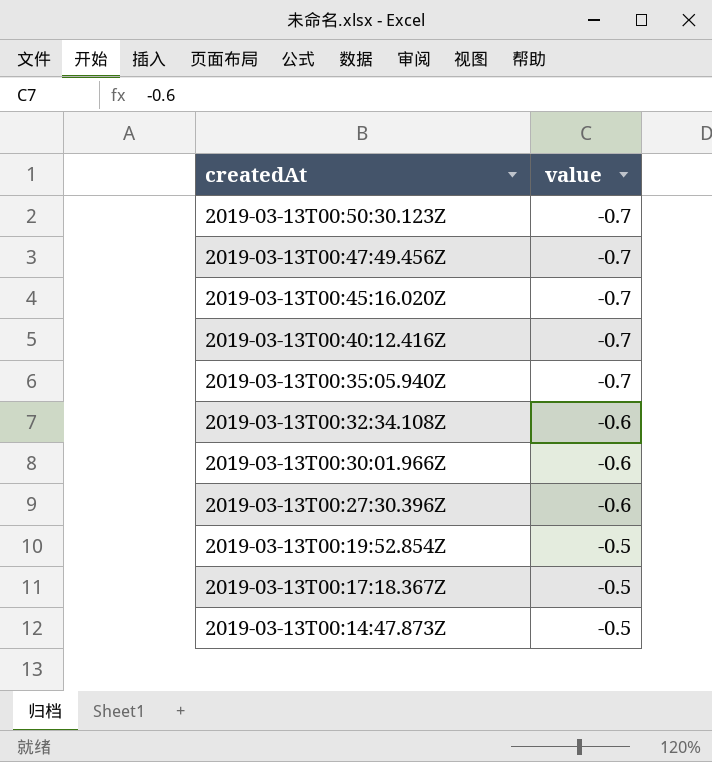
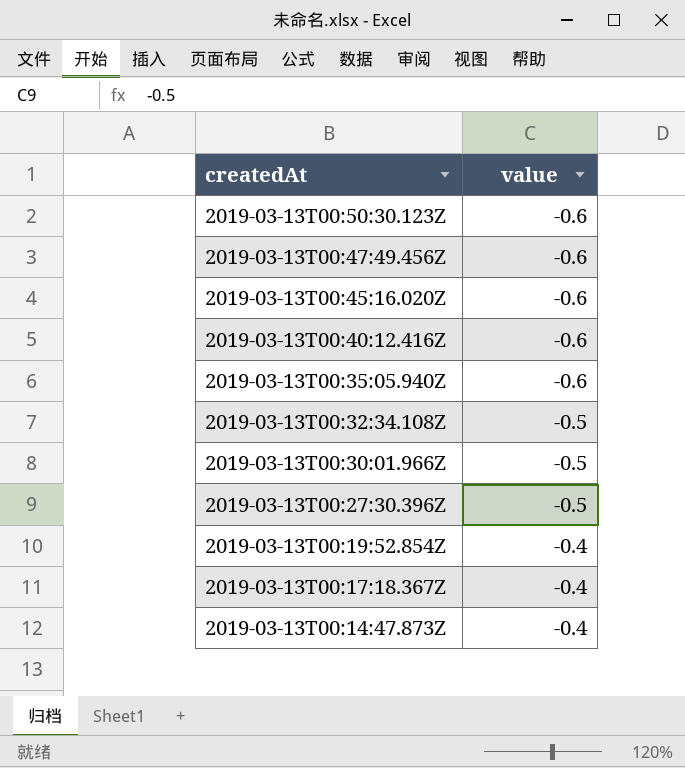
2019-03-13T00:50:30.123Z | value: -0.7 -> -0.6
2019-03-13T00:47:49.456Z | value: -0.7 -> -0.6
2019-03-13T00:45:16.020Z | value: -0.7 -> -0.6
2019-03-13T00:40:12.416Z | value: -0.7 -> -0.6
2019-03-13T00:35:05.940Z | value: -0.7 -> -0.6
2019-03-13T00:32:34.108Z | value: -0.6 -> -0.5
2019-03-13T00:30:01.966Z | value: -0.6 -> -0.5
2019-03-13T00:27:30.396Z | value: -0.6 -> -0.5
2019-03-13T00:19:52.854Z | value: -0.5 -> -0.4
2019-03-13T00:17:18.367Z | value: -0.5 -> -0.4
2019-03-13T00:14:47.873Z | value: -0.5 -> -0.4

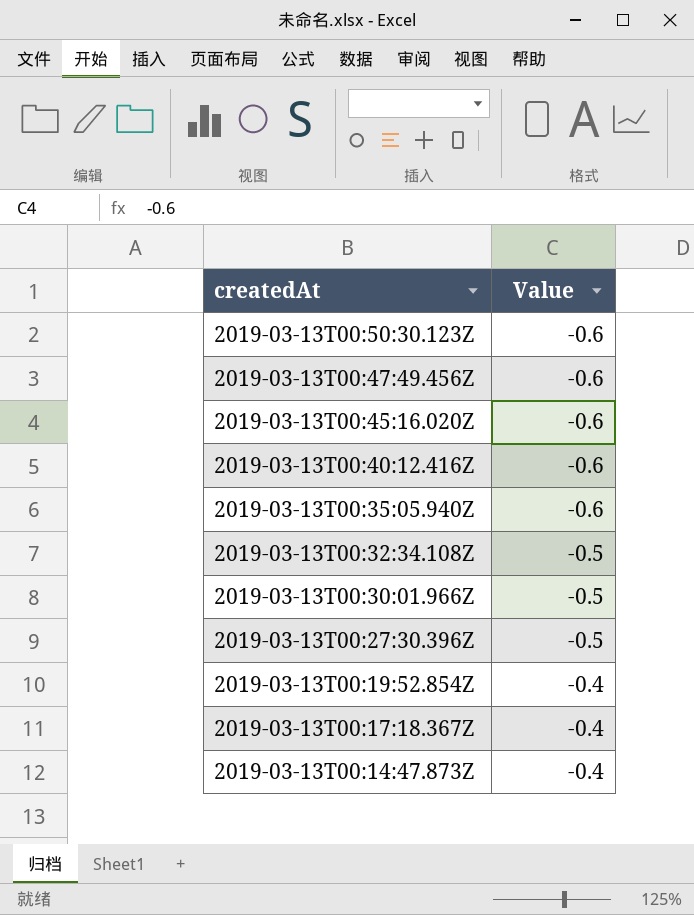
column name: value -> Value

